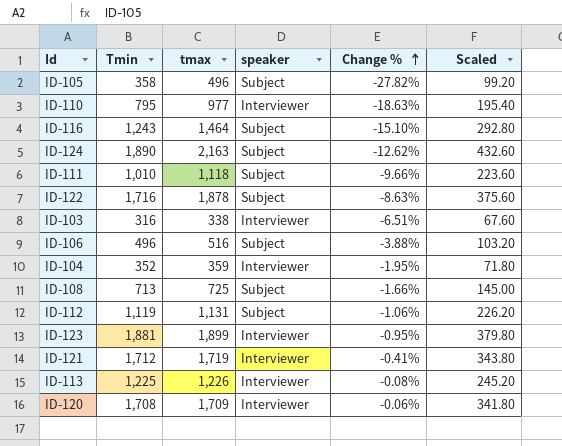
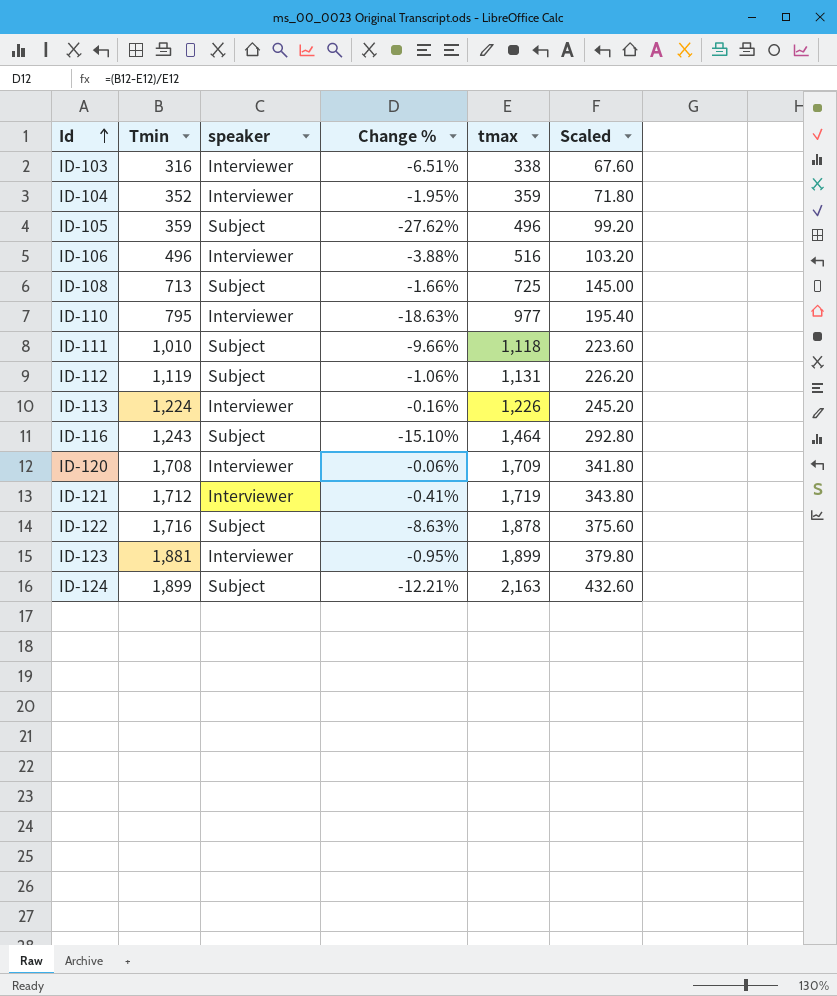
row order: Change % ascending -> Id ascending
column tmax | position: 3 -> 5
ID-105 | Tmin: 358 -> 359
ID-105 | Change %: -27.82% -> -27.62%
ID-106 | speaker: Subject -> Interviewer
ID-113 | Tmin: 1,225 -> 1,224
ID-113 | Change %: -0.08% -> -0.16%
ID-124 | Tmin: 1,890 -> 1,899
ID-124 | Change %: -12.62% -> -12.21%

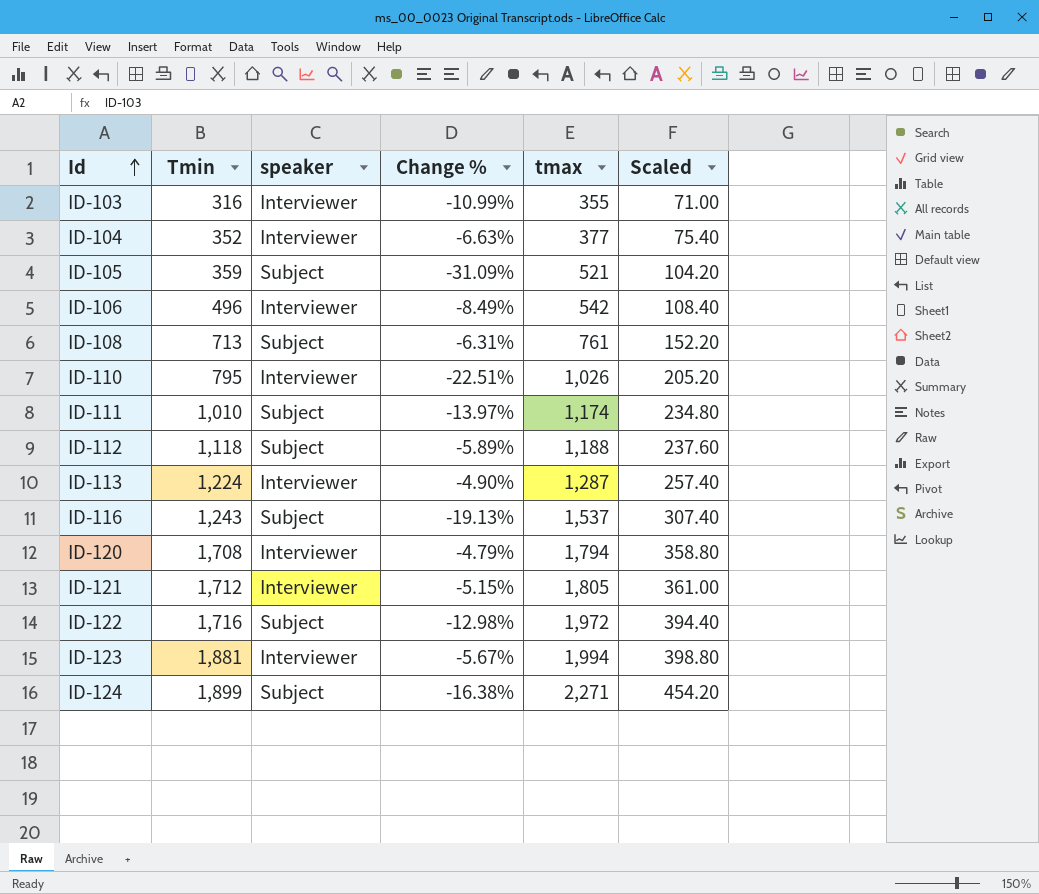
ID-103 | Change %: -6.51% -> -10.99%
ID-103 | tmax: 338 -> 355
ID-103 | Scaled: 67.60 -> 71.00
ID-104 | Change %: -1.95% -> -6.63%
ID-104 | tmax: 359 -> 377
ID-104 | Scaled: 71.80 -> 75.40
ID-105 | Change %: -27.62% -> -31.09%
ID-105 | tmax: 496 -> 521
ID-105 | Scaled: 99.20 -> 104.20
ID-106 | Change %: -3.88% -> -8.49%
ID-106 | tmax: 516 -> 542
ID-106 | Scaled: 103.20 -> 108.40
ID-108 | Change %: -1.66% -> -6.31%
ID-108 | tmax: 725 -> 761
ID-108 | Scaled: 145.00 -> 152.20
ID-110 | Change %: -18.63% -> -22.51%
ID-110 | tmax: 977 -> 1,026
ID-110 | Scaled: 195.40 -> 205.20
ID-111 | Change %: -9.66% -> -13.97%
ID-111 | tmax: 1,118 -> 1,174
ID-111 | Scaled: 223.60 -> 234.80
ID-112 | Tmin: 1,119 -> 1,118
ID-112 | Change %: -1.06% -> -5.89%
ID-112 | tmax: 1,131 -> 1,188
ID-112 | Scaled: 226.20 -> 237.60
ID-113 | Change %: -0.16% -> -4.90%
ID-113 | tmax: 1,226 -> 1,287
ID-113 | Scaled: 245.20 -> 257.40
ID-116 | Change %: -15.10% -> -19.13%
ID-116 | tmax: 1,464 -> 1,537
ID-116 | Scaled: 292.80 -> 307.40
ID-120 | Change %: -0.06% -> -4.79%
ID-120 | tmax: 1,709 -> 1,794
ID-120 | Scaled: 341.80 -> 358.80
ID-121 | Change %: -0.41% -> -5.15%
ID-121 | tmax: 1,719 -> 1,805
ID-121 | Scaled: 343.80 -> 361.00
ID-122 | Change %: -8.63% -> -12.98%
ID-122 | tmax: 1,878 -> 1,972
ID-122 | Scaled: 375.60 -> 394.40
ID-123 | Change %: -0.95% -> -5.67%
ID-123 | tmax: 1,899 -> 1,994
ID-123 | Scaled: 379.80 -> 398.80
ID-124 | Change %: -12.21% -> -16.38%
ID-124 | tmax: 2,163 -> 2,271
ID-124 | Scaled: 432.60 -> 454.20

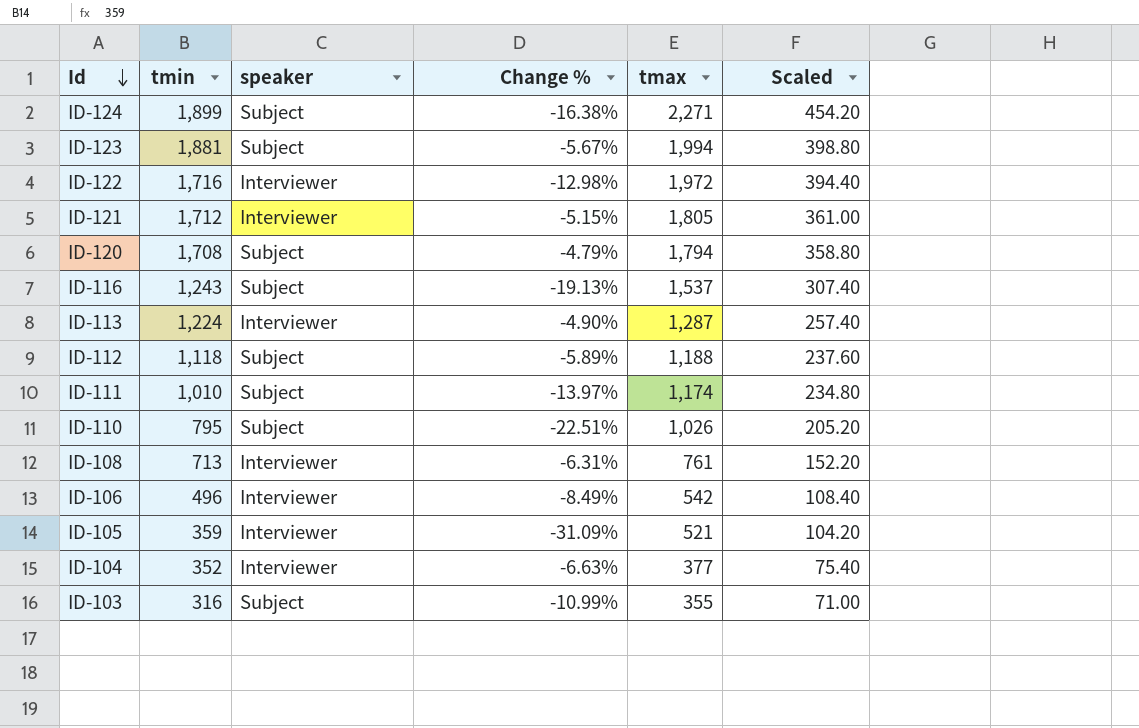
row order: Id ascending -> Id descending
column name: Tmin -> tmin
ID-123 | speaker: Interviewer -> Subject
ID-122 | speaker: Subject -> Interviewer
ID-120 | speaker: Interviewer -> Subject
ID-110 | speaker: Interviewer -> Subject
ID-108 | speaker: Subject -> Interviewer
ID-105 | speaker: Subject -> Interviewer
ID-103 | speaker: Interviewer -> Subject

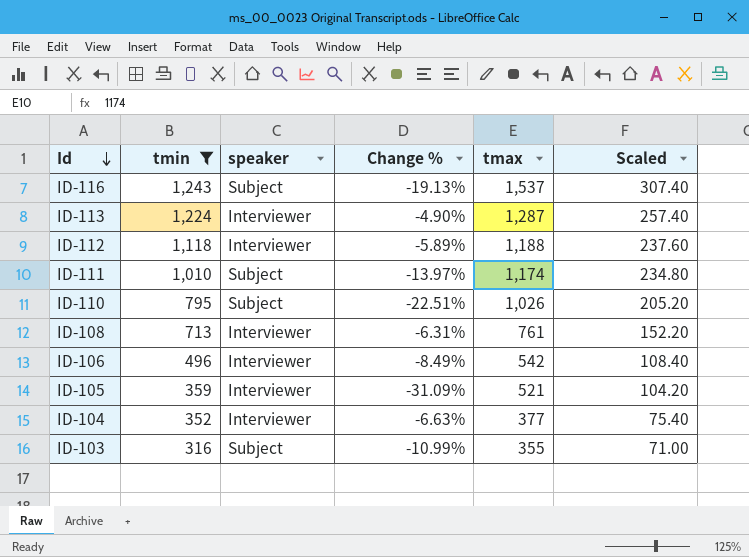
filter: none -> tmin <= 1,243
ID-112 | speaker: Subject -> Interviewer

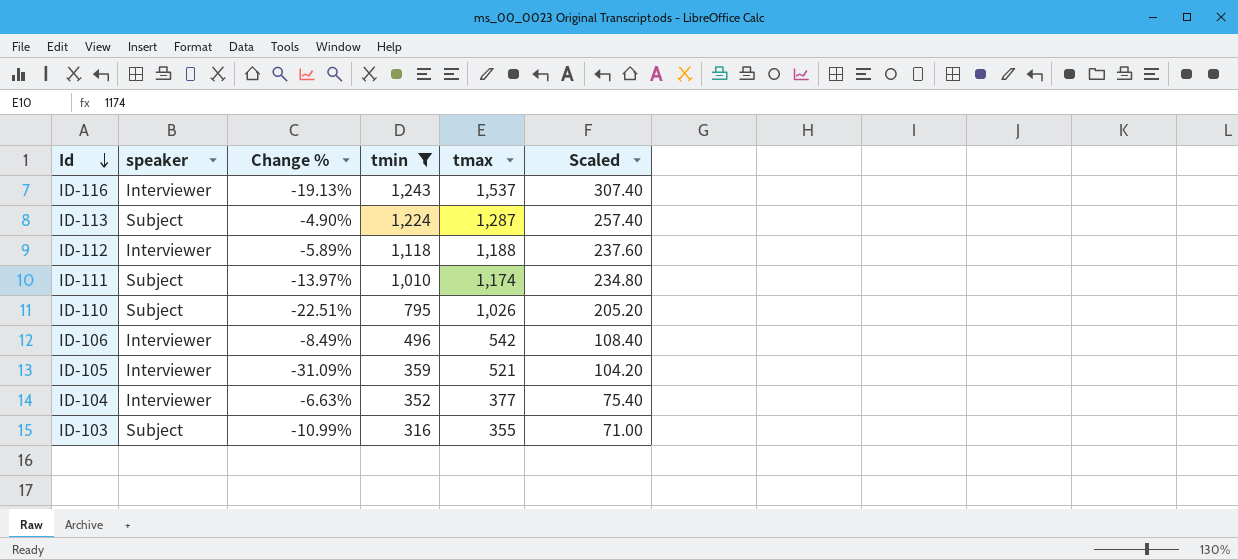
column tmin | position: 2 -> 4
row ID-108: 713 | Interviewer | -6.31% | 761 | 152.20 -> none
ID-116 | speaker: Subject -> Interviewer
ID-113 | speaker: Interviewer -> Subject

